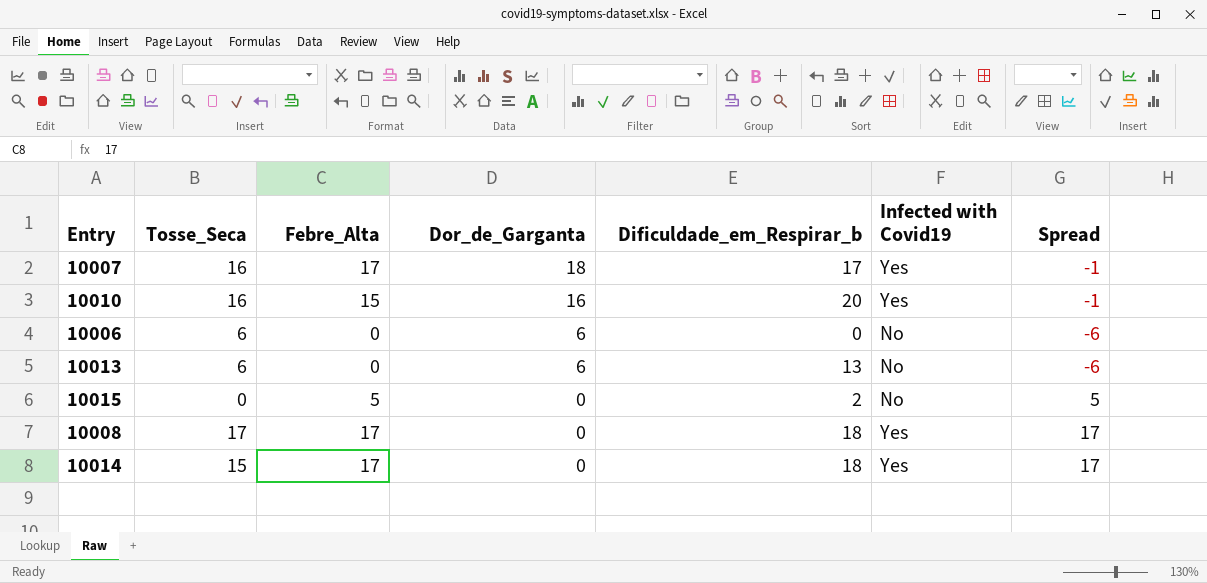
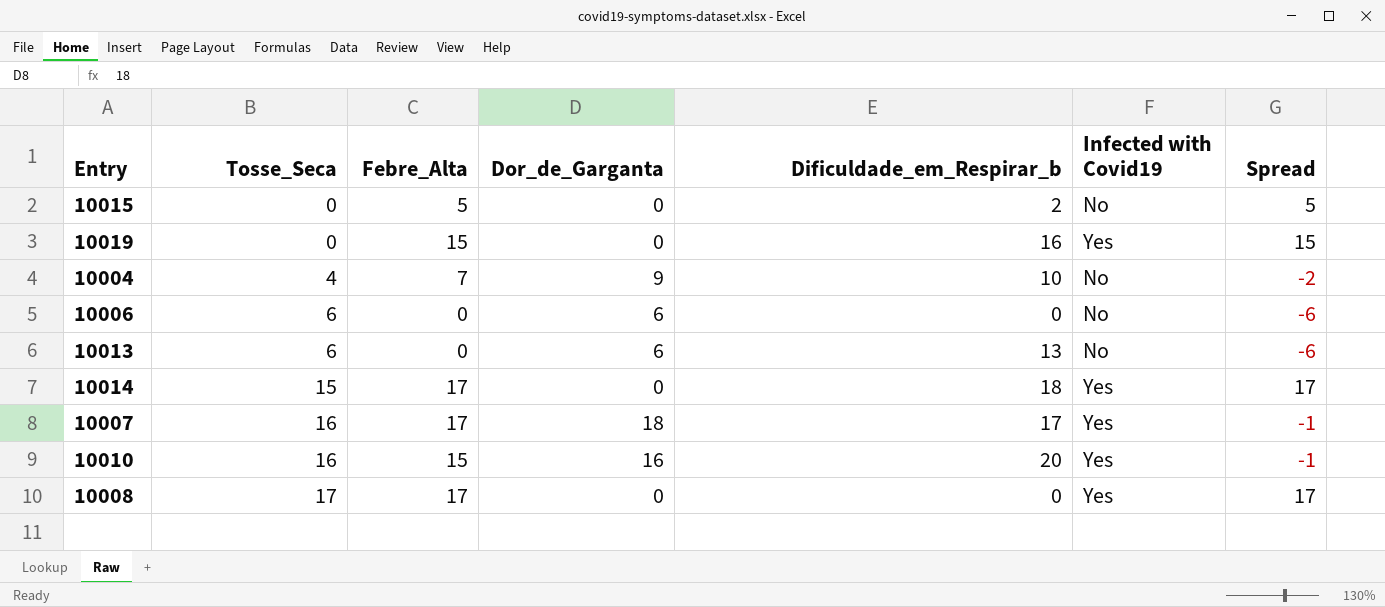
row order: Dor_de_Garganta descending -> Tosse_Seca ascending
row 10019: none -> 0 | 15 | 0 | 16 | Yes | 15
row 10004: none -> 4 | 7 | 9 | 10 | No | -2
10008 | Dificuldade_em_Respirar_b: 18 -> 0

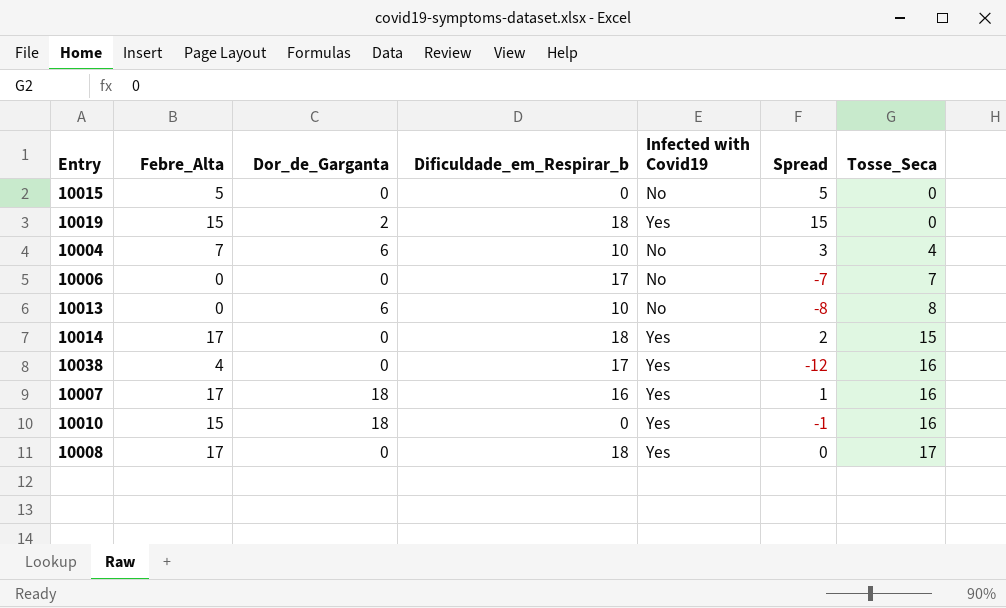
column Spread | formula: [Febre_Alta] - [Dor_de_Garganta] -> [Febre_Alta] - [Tosse_Seca]
column Tosse_Seca | position: 2 -> 7
10015 | Dificuldade_em_Respirar_b: 2 -> 0
10019 | Dor_de_Garganta: 0 -> 2
10019 | Dificuldade_em_Respirar_b: 16 -> 18
10004 | Dor_de_Garganta: 9 -> 6
10006 | Dor_de_Garganta: 6 -> 0
10006 | Dificuldade_em_Respirar_b: 0 -> 17
10006 | Tosse_Seca: 6 -> 7
10013 | Dificuldade_em_Respirar_b: 13 -> 10
10013 | Tosse_Seca: 6 -> 8
row 10038: none -> 4 | 0 | 17 | Yes | -12 | 16
10007 | Dificuldade_em_Respirar_b: 17 -> 16
10010 | Dor_de_Garganta: 16 -> 18
10010 | Dificuldade_em_Respirar_b: 20 -> 0
10008 | Dificuldade_em_Respirar_b: 0 -> 18

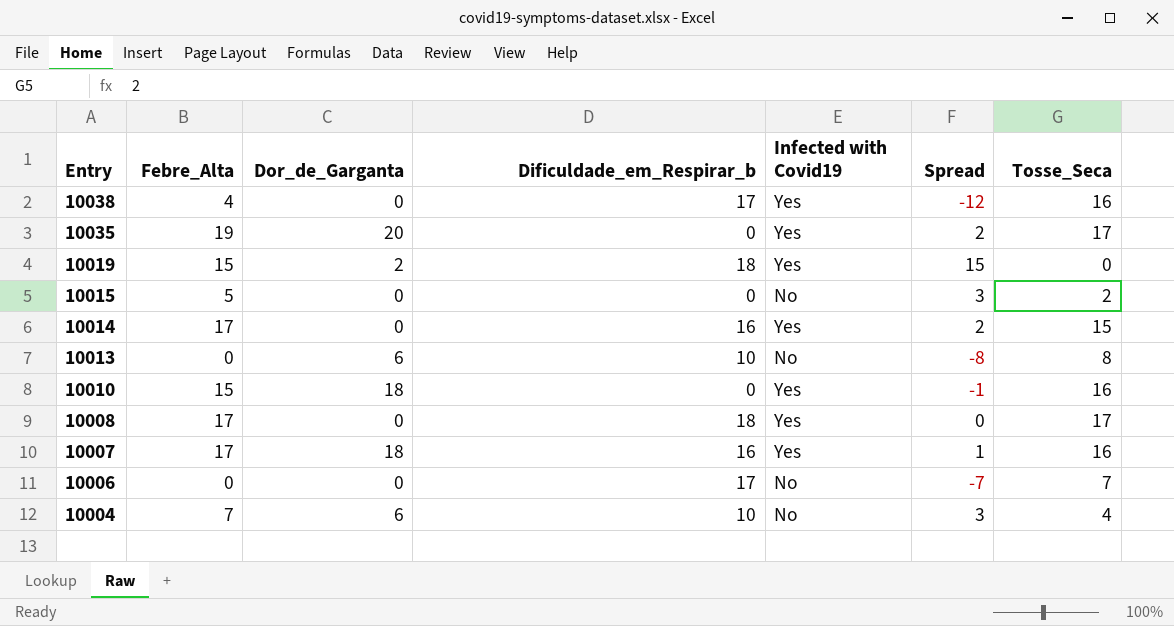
row order: Tosse_Seca ascending -> Entry descending
row 10035: none -> 19 | 20 | 0 | Yes | 2 | 17
10015 | Spread: 5 -> 3
10015 | Tosse_Seca: 0 -> 2
10014 | Dificuldade_em_Respirar_b: 18 -> 16

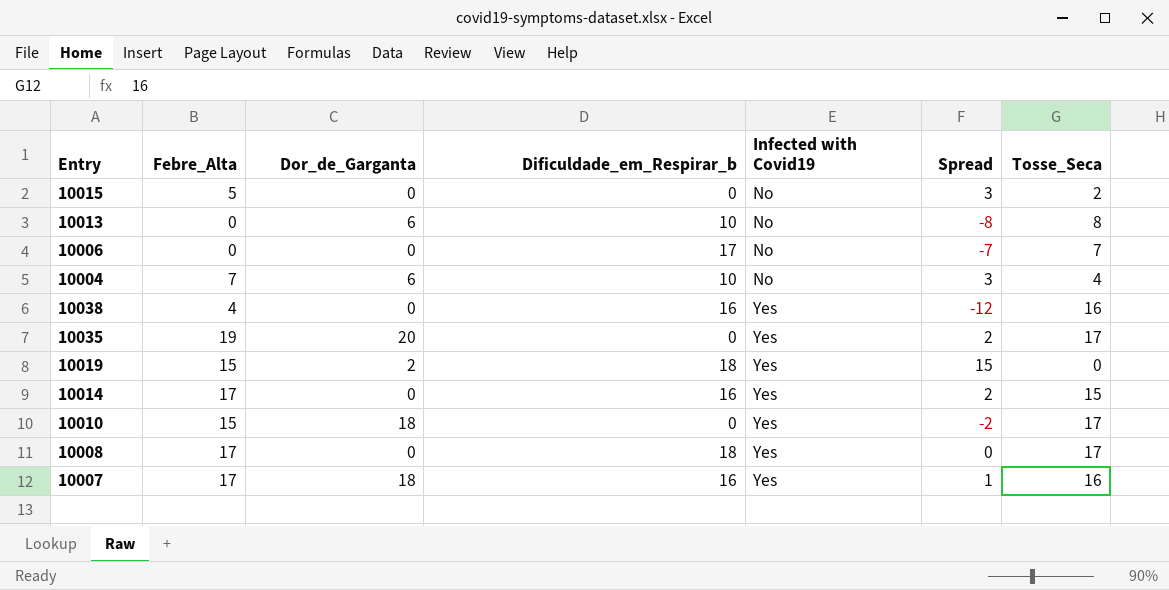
row order: Entry descending -> Infected with Covid19 ascending
10038 | Dificuldade_em_Respirar_b: 17 -> 16
10010 | Spread: -1 -> -2
10010 | Tosse_Seca: 16 -> 17

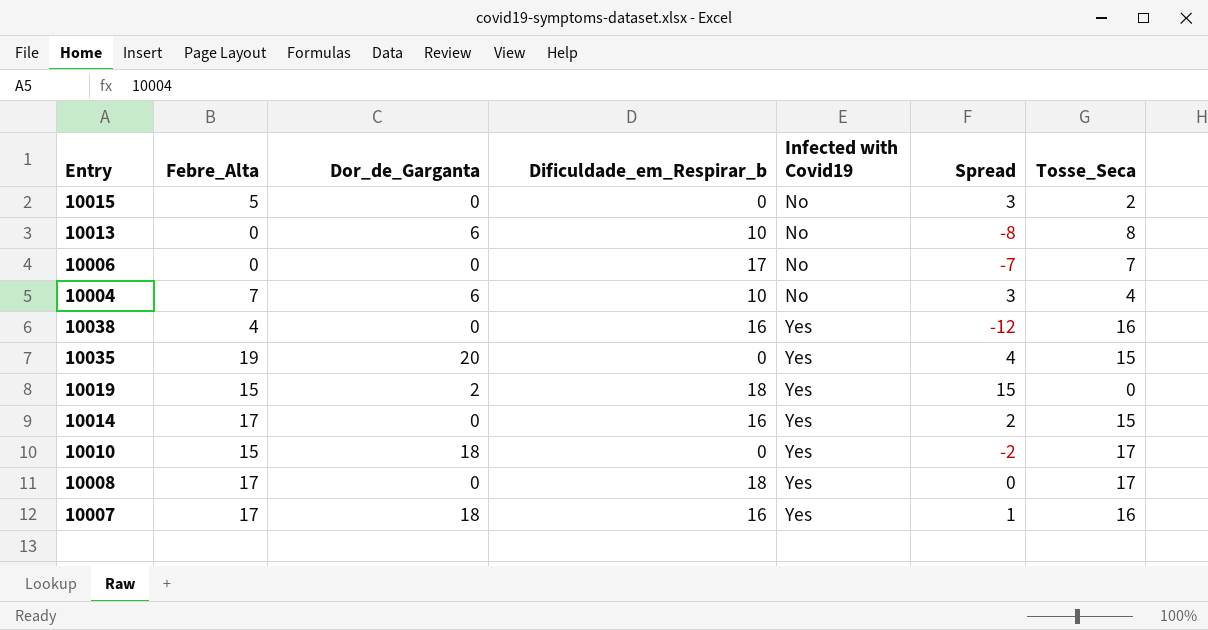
10035 | Spread: 2 -> 4
10035 | Tosse_Seca: 17 -> 15

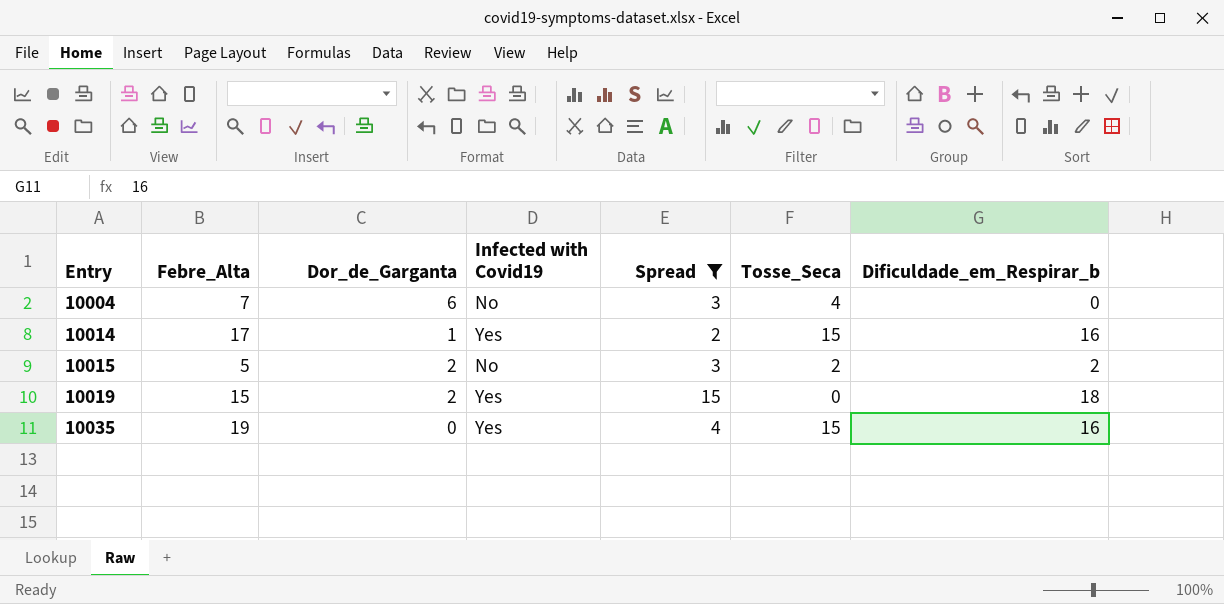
filter: none -> Spread >= 2
row order: Infected with Covid19 ascending -> Entry ascending
column Dificuldade_em_Respirar_b | position: 4 -> 7
10004 | Dificuldade_em_Respirar_b: 10 -> 0
10014 | Dor_de_Garganta: 0 -> 1
10015 | Dor_de_Garganta: 0 -> 2
10015 | Dificuldade_em_Respirar_b: 0 -> 2
10035 | Dor_de_Garganta: 20 -> 0
10035 | Dificuldade_em_Respirar_b: 0 -> 16

